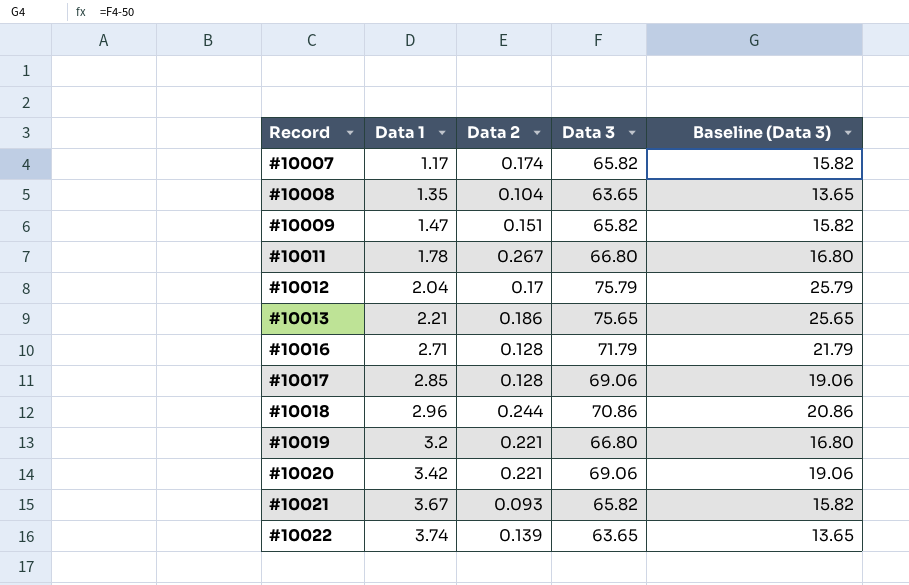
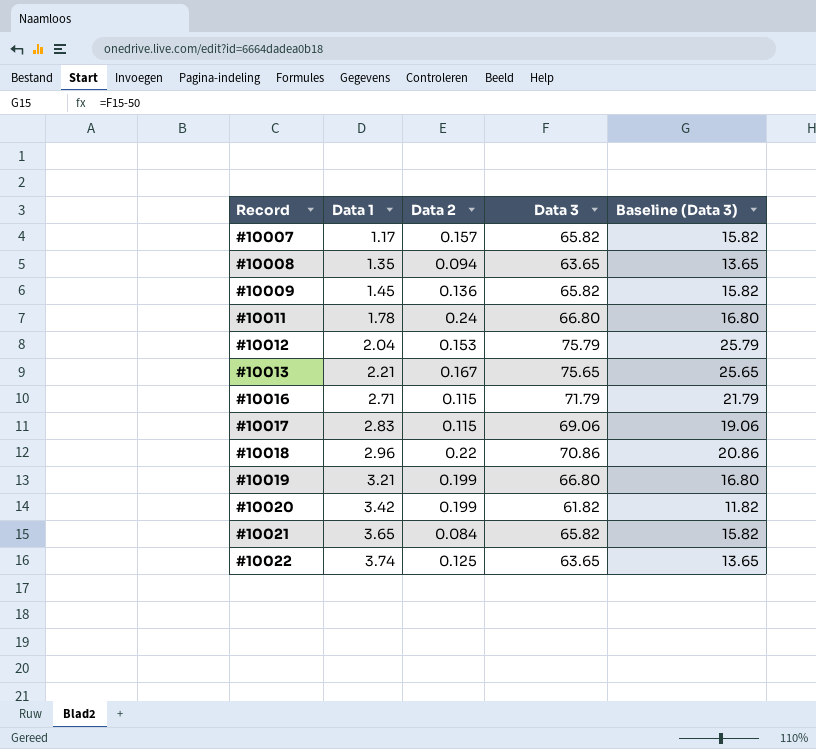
#10007 | Data 2: 0.174 -> 0.157
#10008 | Data 2: 0.104 -> 0.094
#10009 | Data 1: 1.47 -> 1.45
#10009 | Data 2: 0.151 -> 0.136
#10011 | Data 2: 0.267 -> 0.24
#10012 | Data 2: 0.17 -> 0.153
#10013 | Data 2: 0.186 -> 0.167
#10016 | Data 2: 0.128 -> 0.115
#10017 | Data 1: 2.85 -> 2.83
#10017 | Data 2: 0.128 -> 0.115
#10018 | Data 2: 0.244 -> 0.22
#10019 | Data 1: 3.2 -> 3.21
#10019 | Data 2: 0.221 -> 0.199
#10020 | Data 2: 0.221 -> 0.199
#10020 | Data 3: 69.06 -> 61.82
#10020 | Baseline (Data 3): 19.06 -> 11.82
#10021 | Data 1: 3.67 -> 3.65
#10021 | Data 2: 0.093 -> 0.084
#10022 | Data 2: 0.139 -> 0.125

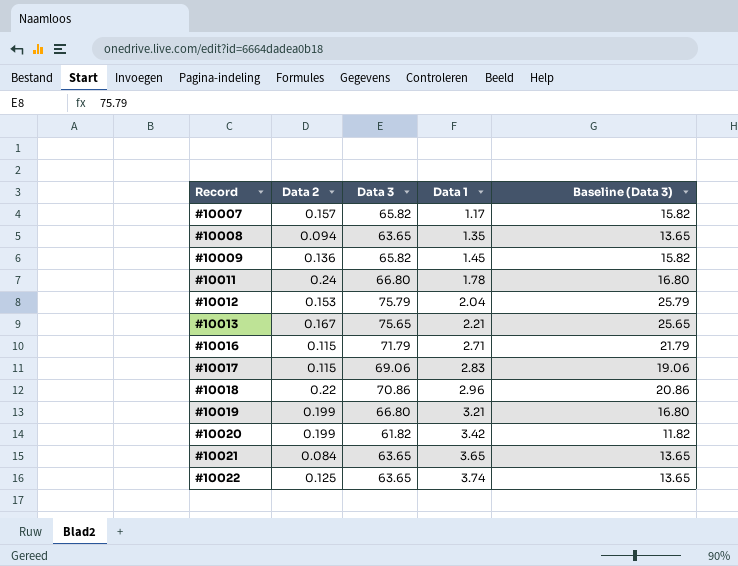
column Data 1 | position: 2 -> 4
#10021 | Data 3: 65.82 -> 63.65
#10021 | Baseline (Data 3): 15.82 -> 13.65

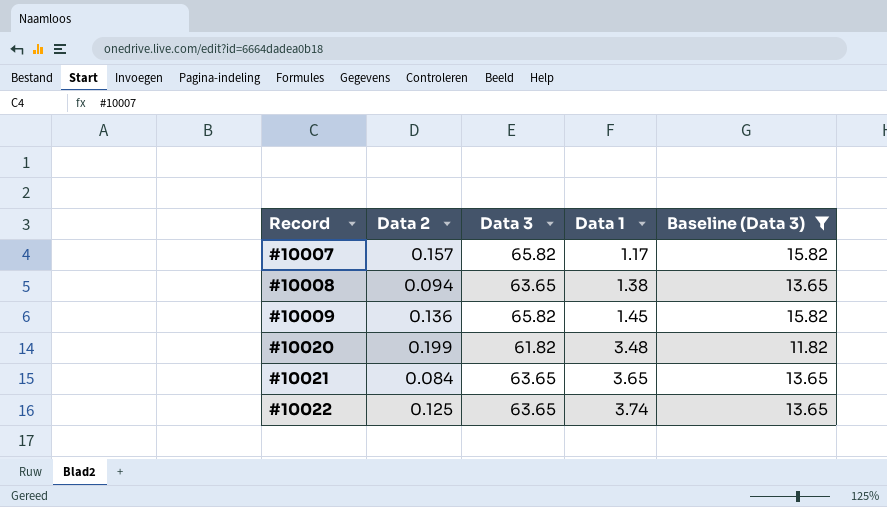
filter: none -> Baseline (Data 3) <= 15.82
#10008 | Data 1: 1.35 -> 1.38
#10020 | Data 1: 3.42 -> 3.48

